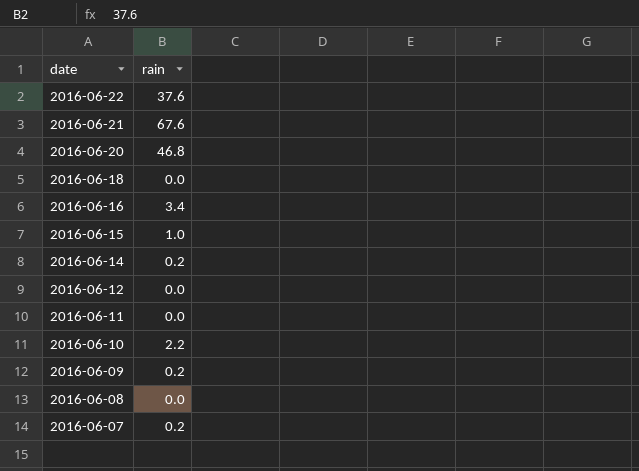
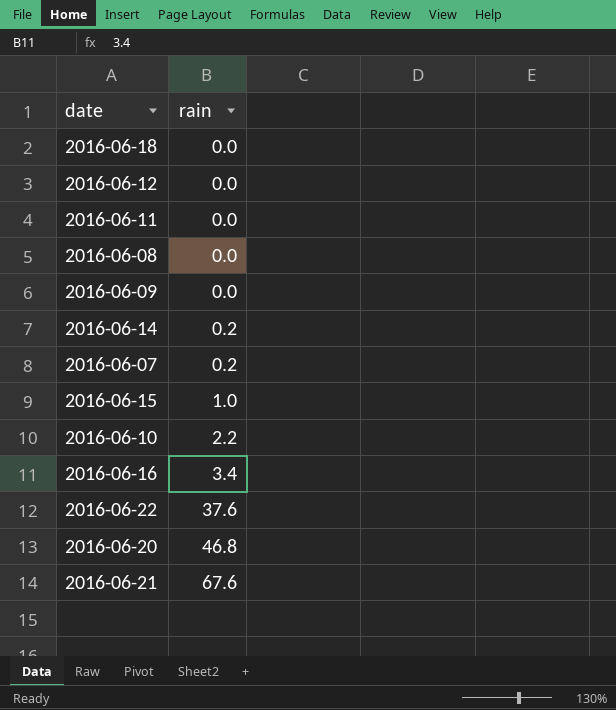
row order: date descending -> rain ascending
2016-06-09 | rain: 0.2 -> 0.0

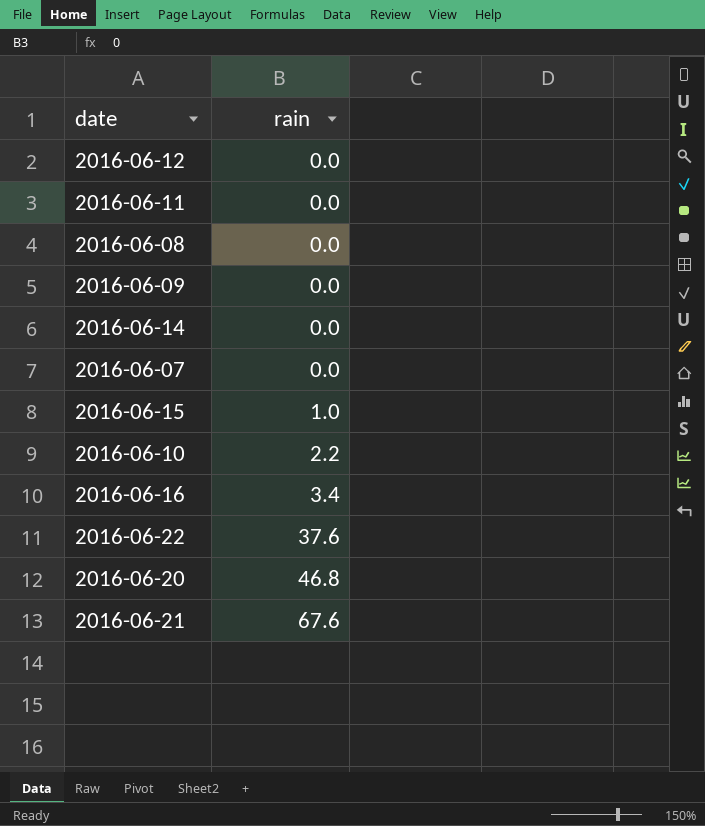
row 2016-06-18: 0.0 -> none
2016-06-14 | rain: 0.2 -> 0.0
2016-06-07 | rain: 0.2 -> 0.0

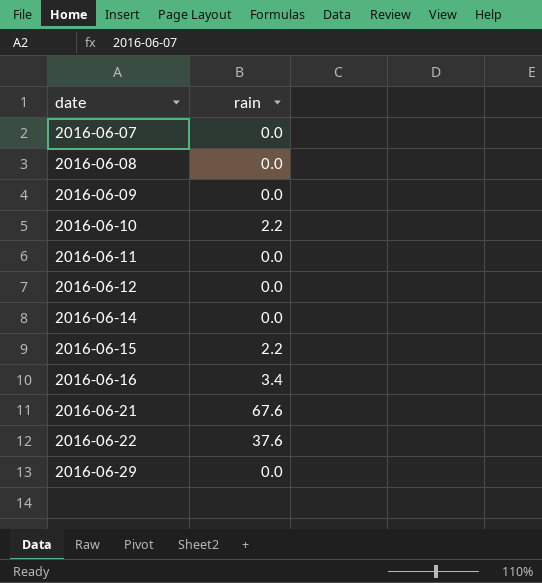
row order: rain ascending -> date ascending
row 2016-06-20: 46.8 -> none
2016-06-15 | rain: 1.0 -> 2.2
row 2016-06-29: none -> 0.0

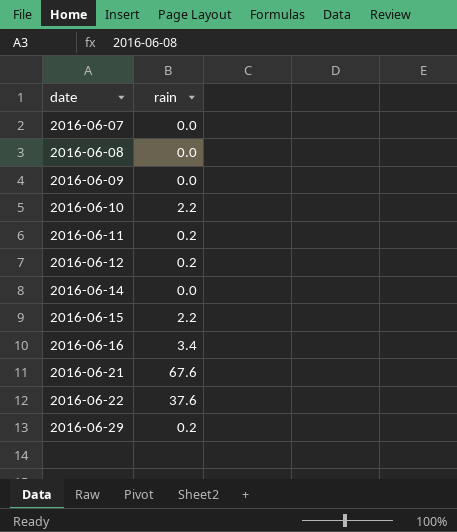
2016-06-11 | rain: 0.0 -> 0.2
2016-06-12 | rain: 0.0 -> 0.2
2016-06-29 | rain: 0.0 -> 0.2

